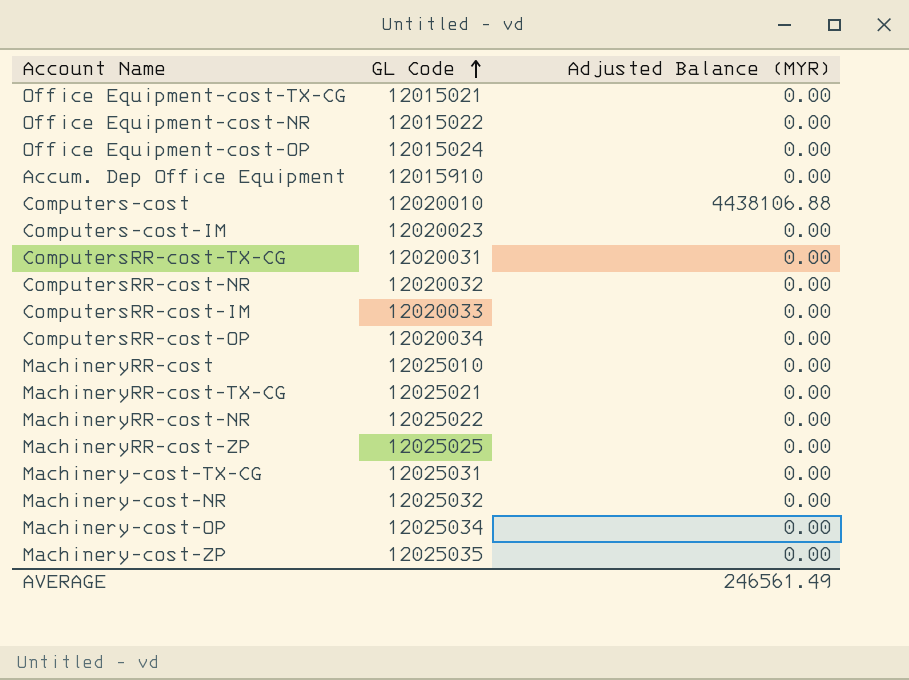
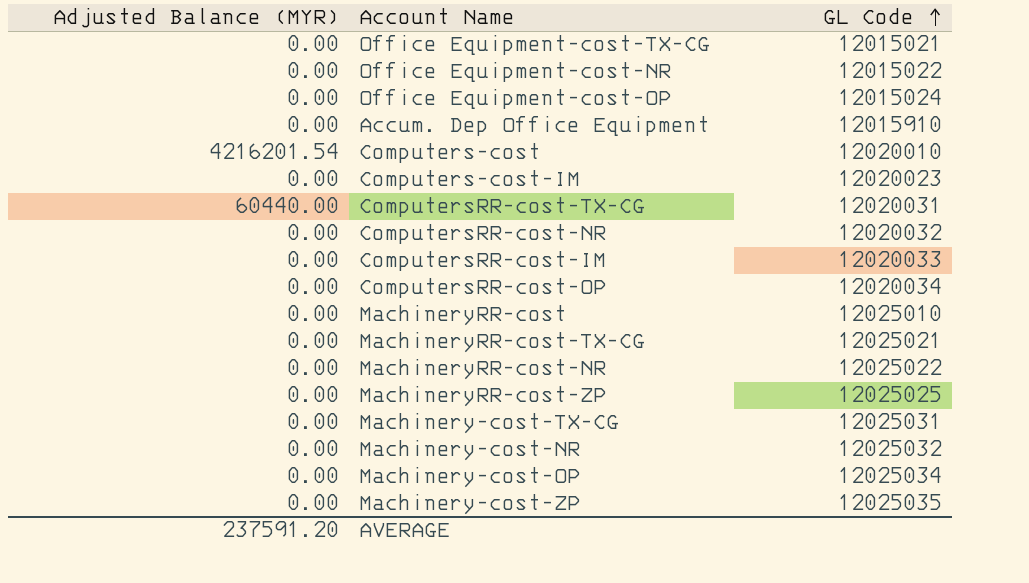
column Adjusted Balance (MYR) | position: 3 -> 1
Computers-cost | Adjusted Balance (MYR): 4438106.88 -> 4216201.54
ComputersRR-cost-TX-CG | Adjusted Balance (MYR): 0.00 -> 60440.00
AVERAGE | Adjusted Balance (MYR): 246561.49 -> 237591.20

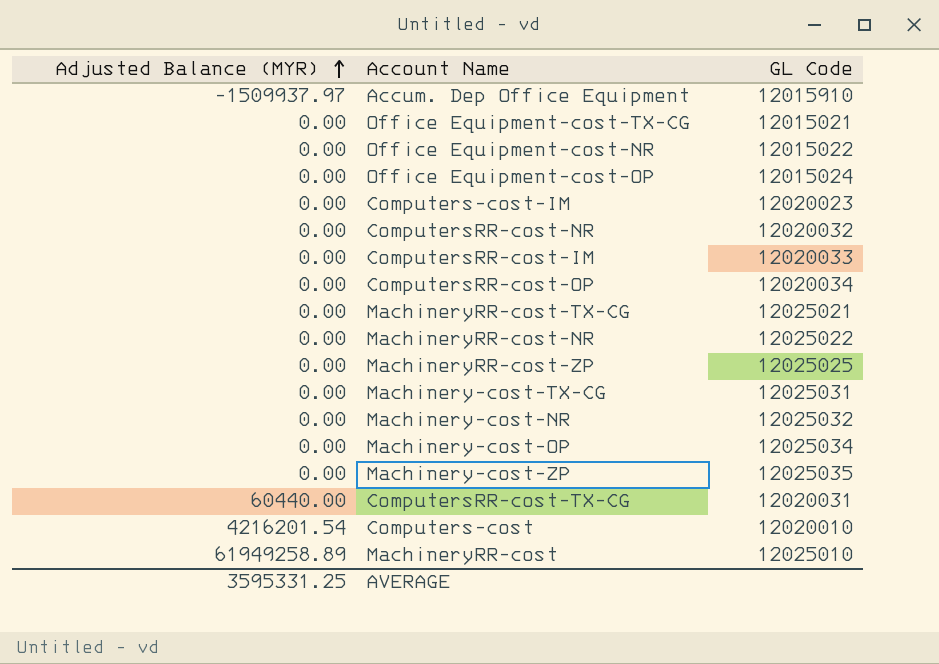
row order: GL Code ascending -> Adjusted Balance (MYR) ascending
Accum. Dep Office Equipment | Adjusted Balance (MYR): 0.00 -> -1509937.97
MachineryRR-cost | Adjusted Balance (MYR): 0.00 -> 61949258.89
AVERAGE | Adjusted Balance (MYR): 237591.20 -> 3595331.25

